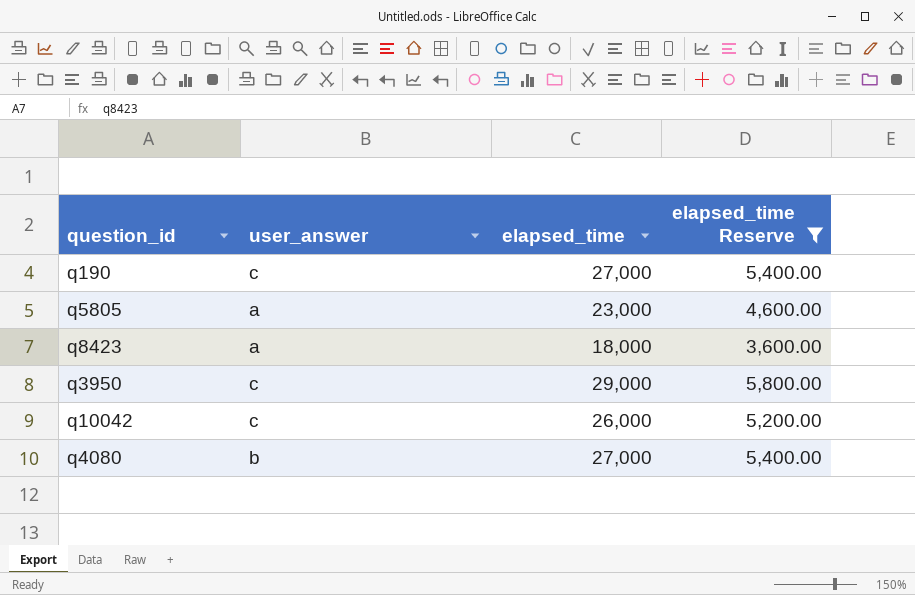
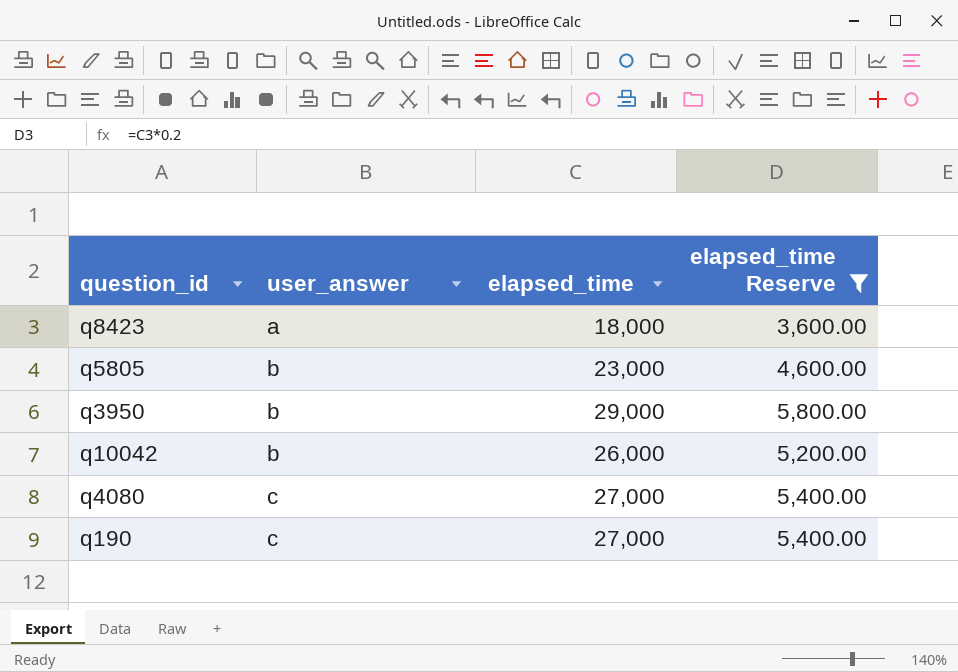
row order: none -> user_answer ascending
q5805 | user_answer: a -> b
q3950 | user_answer: c -> b
q10042 | user_answer: c -> b
q4080 | user_answer: b -> c

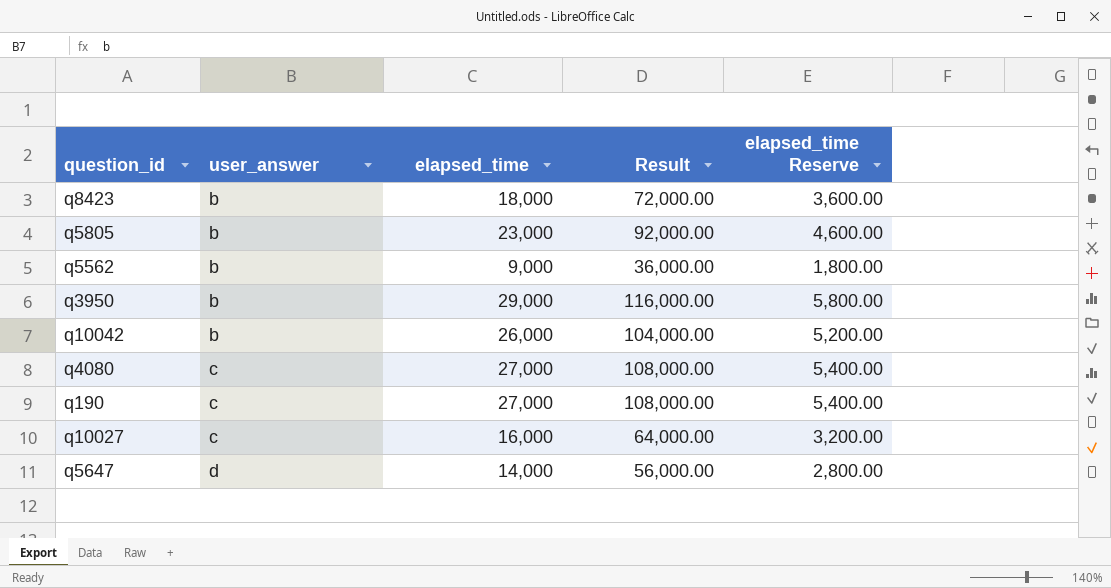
filter: elapsed_time Reserve >= 3,600.00 -> none
column Result | formula: none -> [elapsed_time] * 4
q8423 | user_answer: a -> b

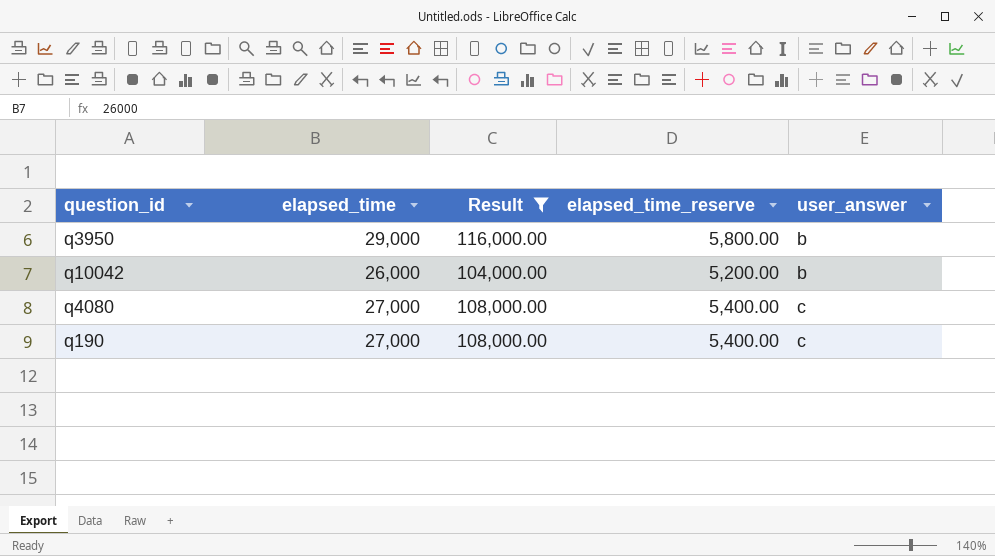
filter: none -> Result >= 104,000.00
column name: elapsed_time Reserve -> elapsed_time_reserve
column user_answer | position: 2 -> 5

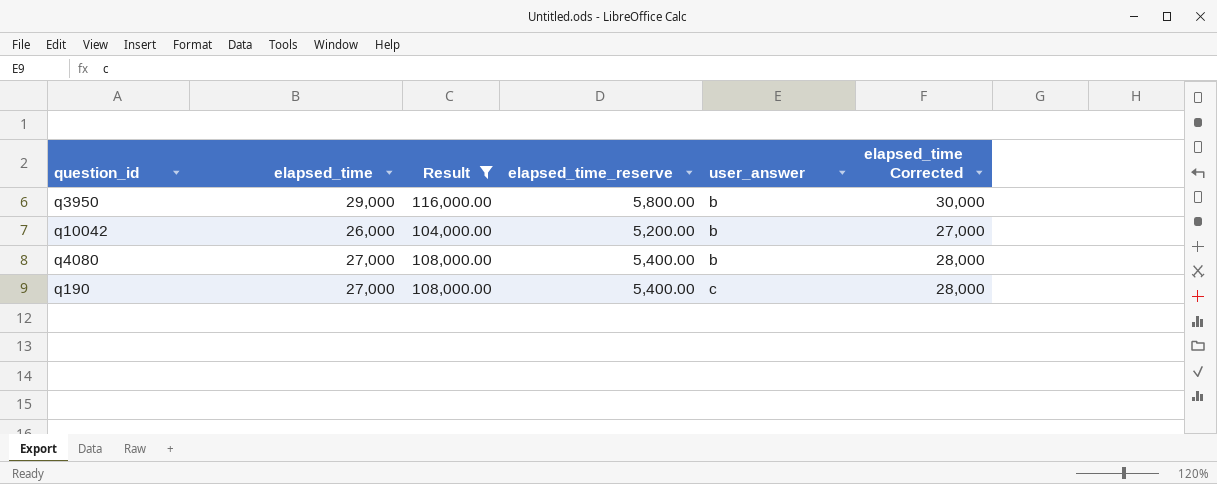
column elapsed_time Corrected | formula: none -> [elapsed_time] + 1000
q4080 | user_answer: c -> b

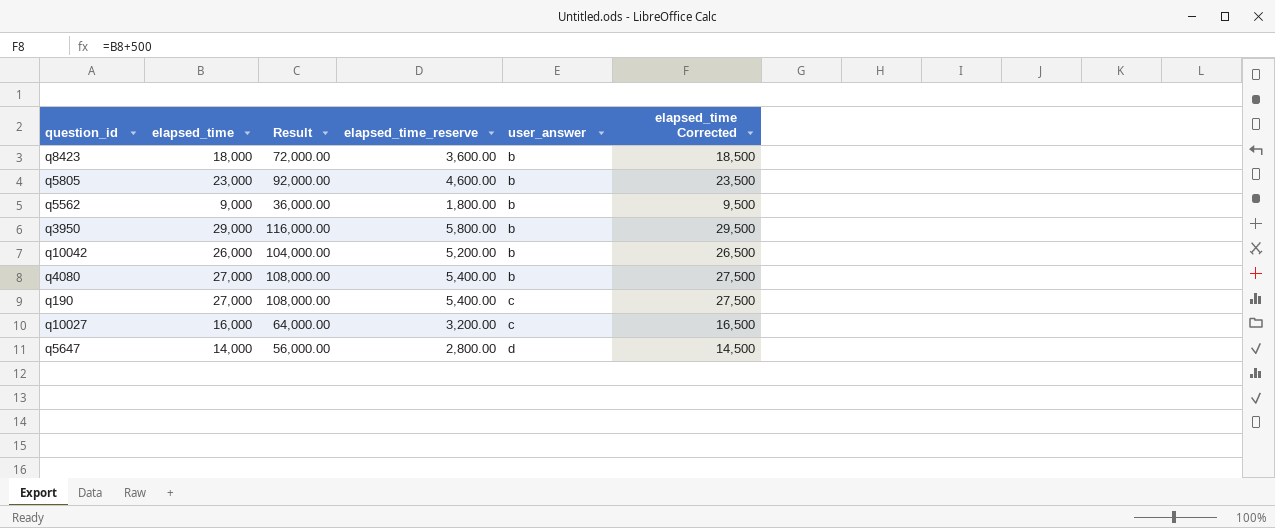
filter: Result >= 104,000.00 -> none
column elapsed_time Corrected | formula: [elapsed_time] + 1000 -> [elapsed_time] + 500

